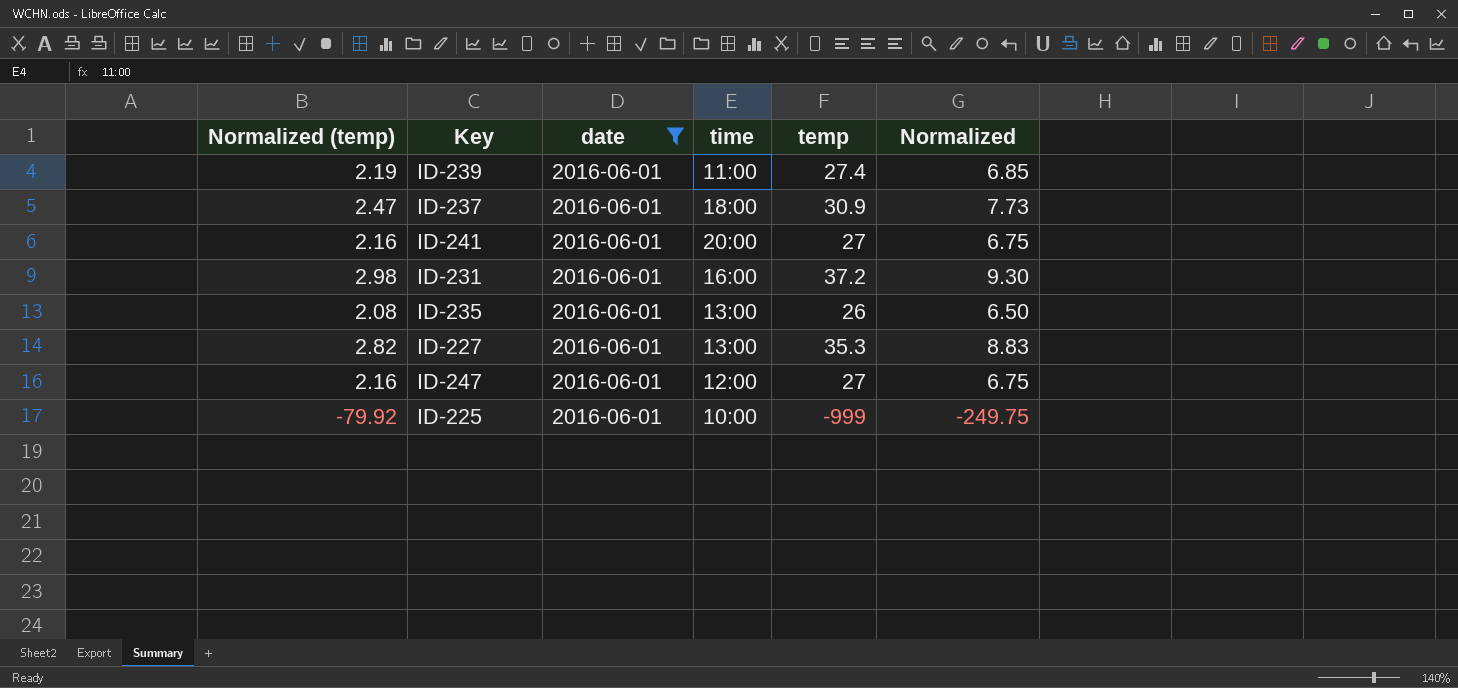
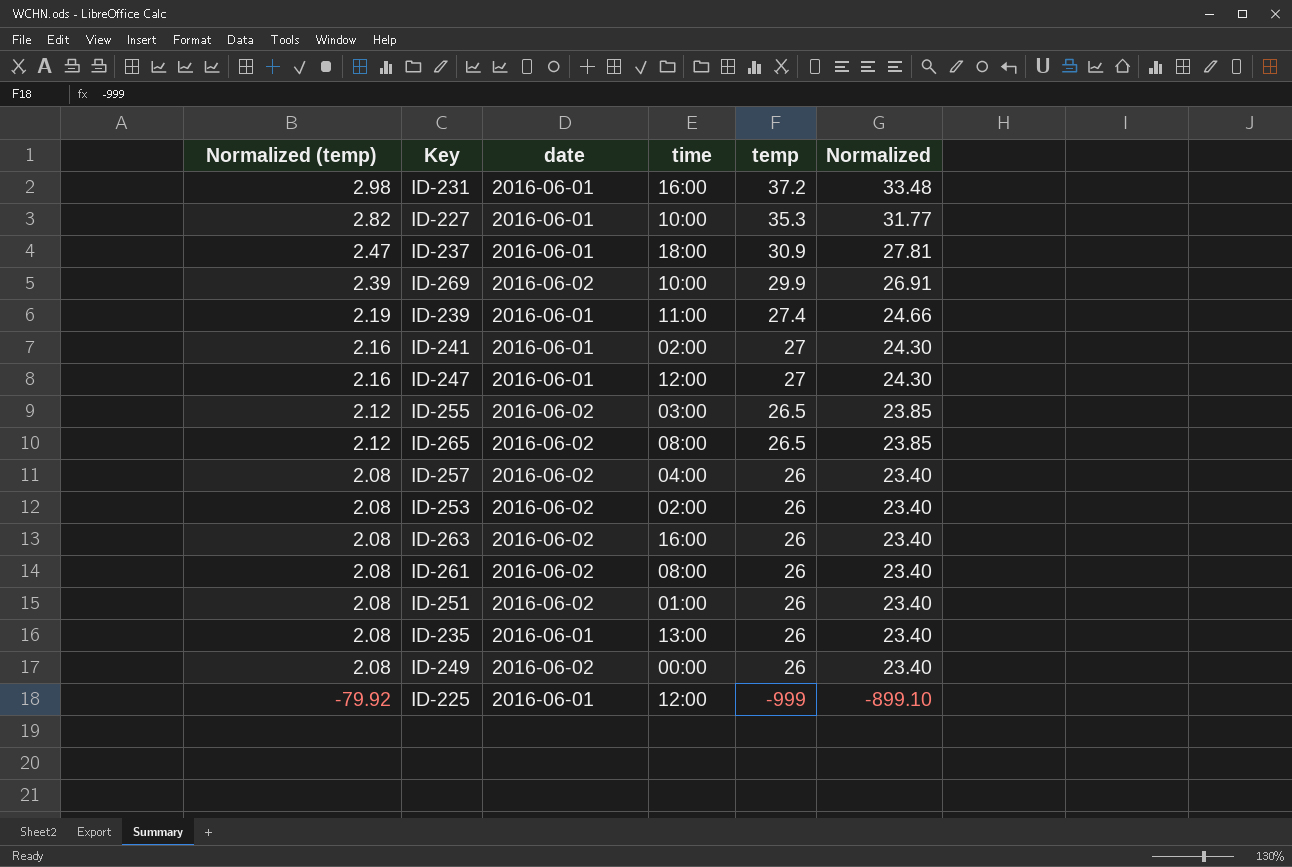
filter: date = 2016-06-01 -> none
row order: none -> Normalized (temp) descending
column Normalized | formula: [temp] * 0.25 -> [temp] * 0.9
ID-227 | time: 13:00 -> 10:00
ID-241 | time: 20:00 -> 02:00
ID-225 | time: 10:00 -> 12:00

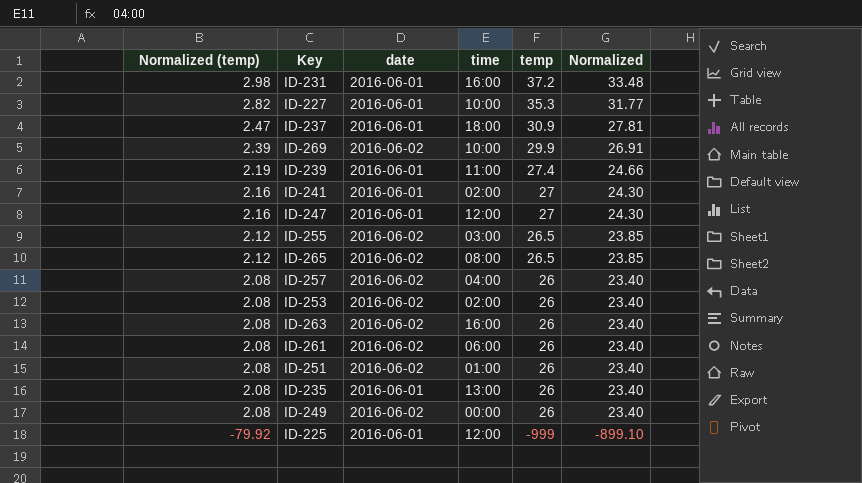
ID-261 | time: 08:00 -> 06:00

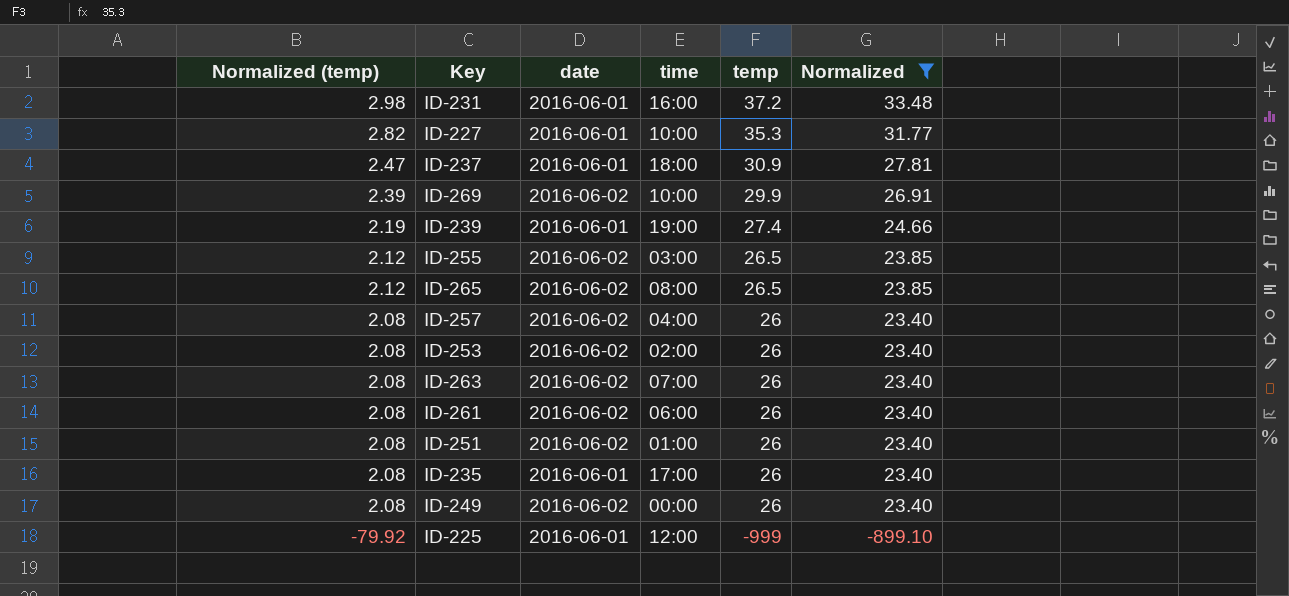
filter: none -> Normalized != 24.30
ID-239 | time: 11:00 -> 19:00
ID-263 | time: 16:00 -> 07:00
ID-235 | time: 13:00 -> 17:00

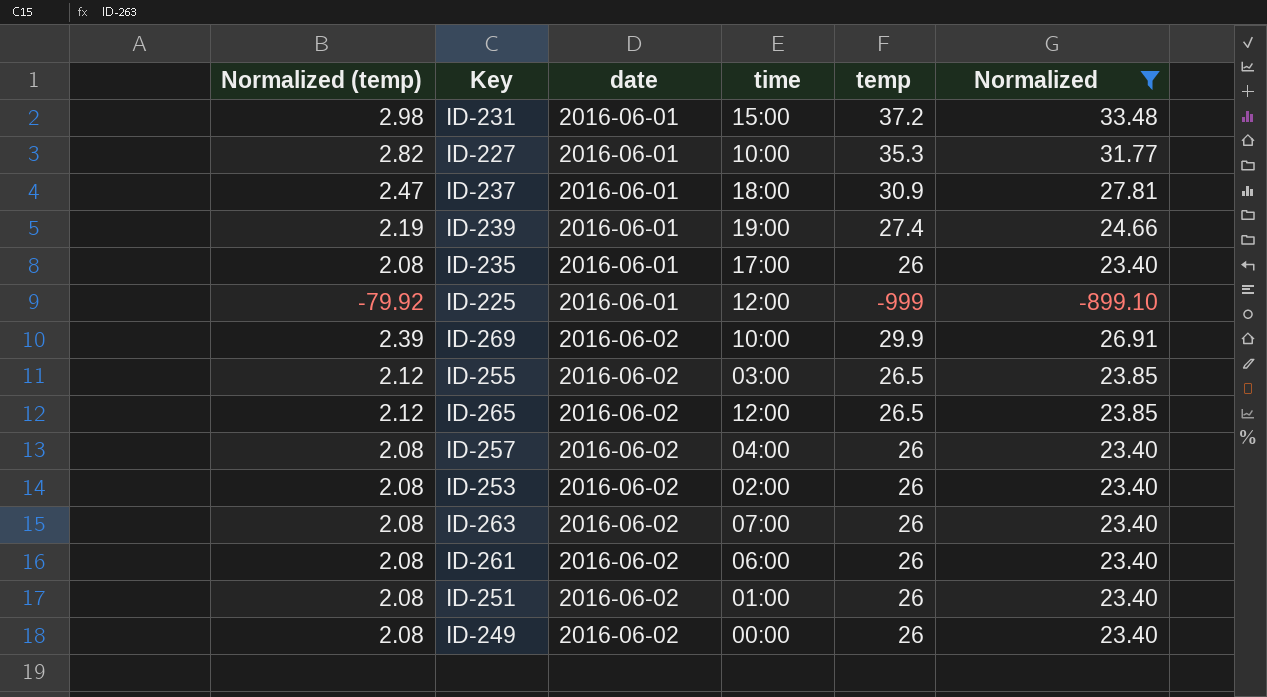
row order: Normalized (temp) descending -> date ascending
ID-231 | time: 16:00 -> 15:00
ID-265 | time: 08:00 -> 12:00

